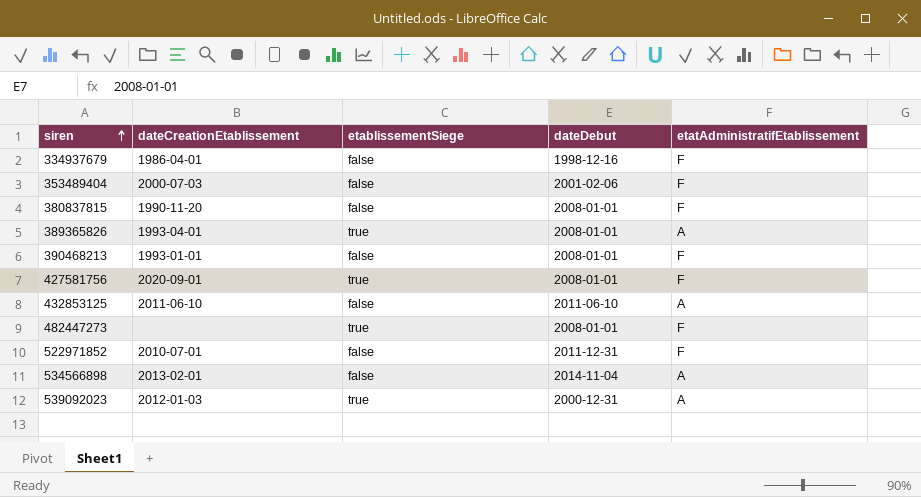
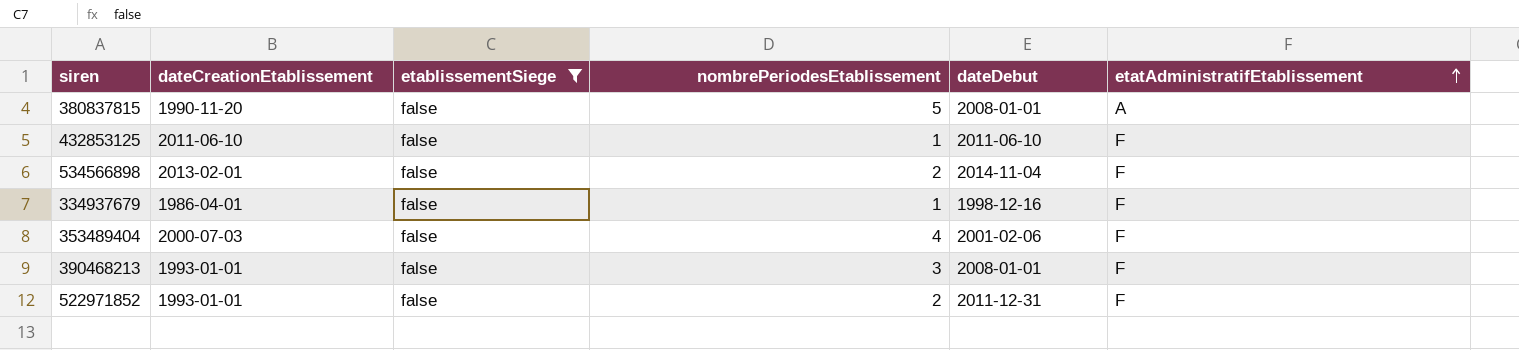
filter: none -> etablissementSiege = false
row order: siren ascending -> etatAdministratifEtablissement ascending
column nombrePeriodesEtablissement | position: none -> 4
380837815 | etatAdministratifEtablissement: F -> A
432853125 | etatAdministratifEtablissement: A -> F
534566898 | etatAdministratifEtablissement: A -> F
522971852 | dateCreationEtablissement: 2010-07-01 -> 1993-01-01

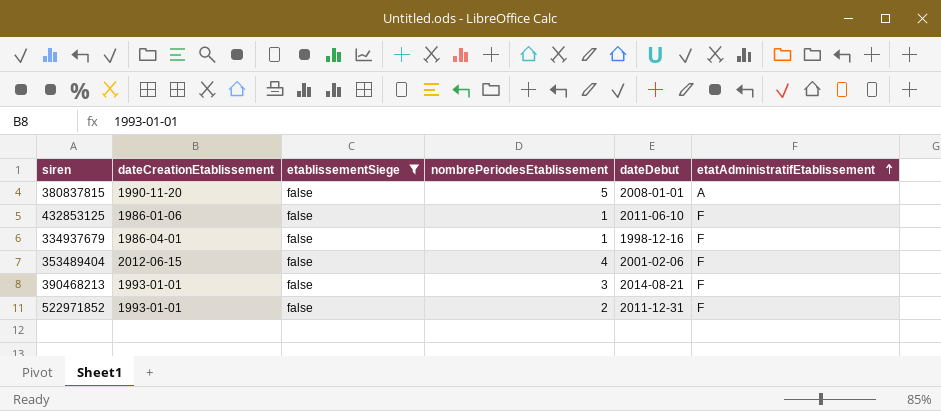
row 534566898: 2013-02-01 | false | 2 | 2014-11-04 | F -> none
432853125 | dateCreationEtablissement: 2011-06-10 -> 1986-01-06
353489404 | dateCreationEtablissement: 2000-07-03 -> 2012-06-15
390468213 | dateDebut: 2008-01-01 -> 2014-08-21

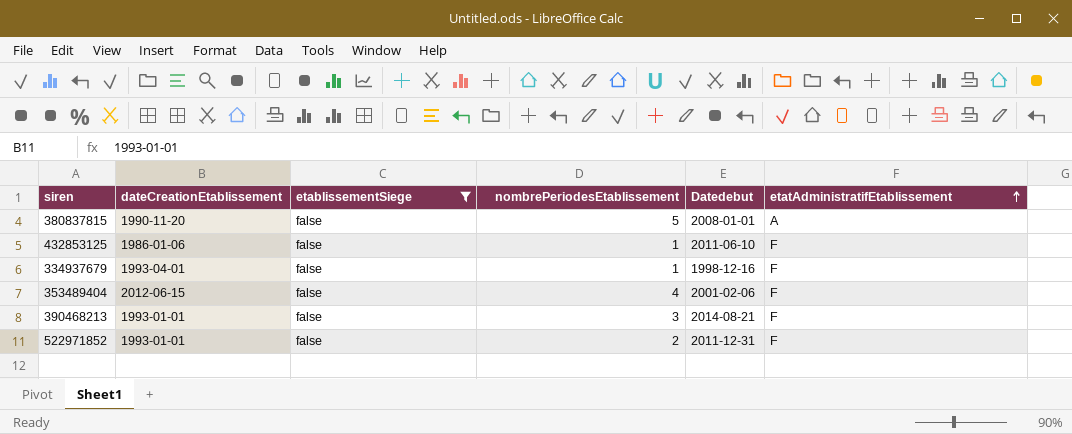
column name: dateDebut -> Datedebut
334937679 | dateCreationEtablissement: 1986-04-01 -> 1993-04-01

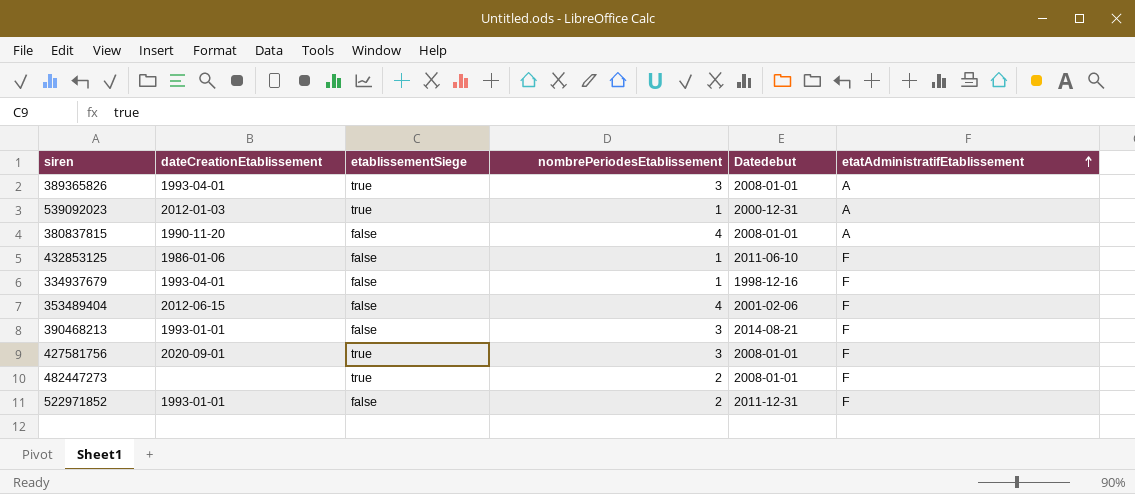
filter: etablissementSiege = false -> none
380837815 | nombrePeriodesEtablissement: 5 -> 4

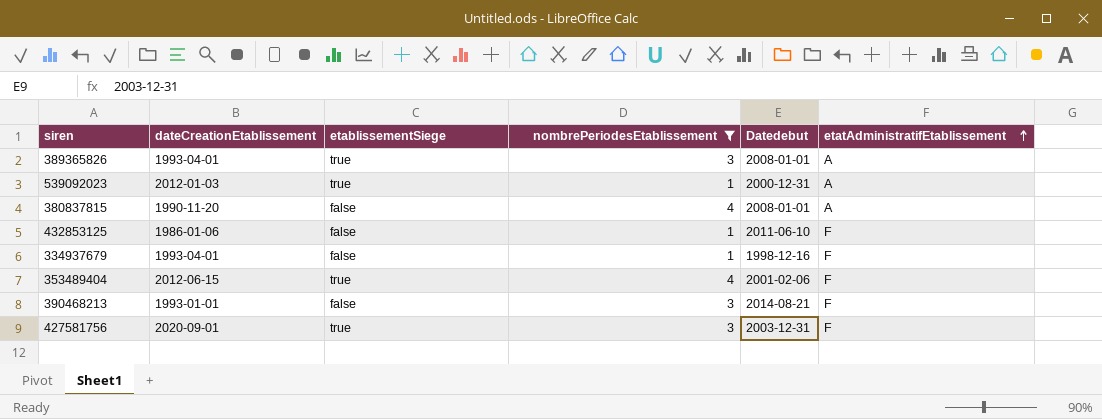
filter: none -> nombrePeriodesEtablissement != 2
353489404 | etablissementSiege: false -> true
427581756 | Datedebut: 2008-01-01 -> 2003-12-31

